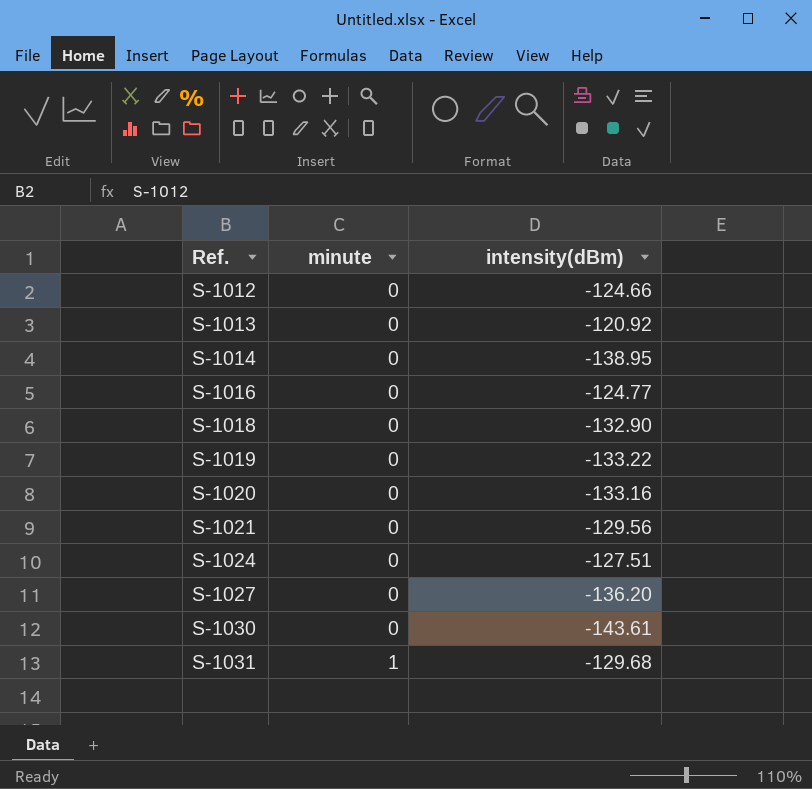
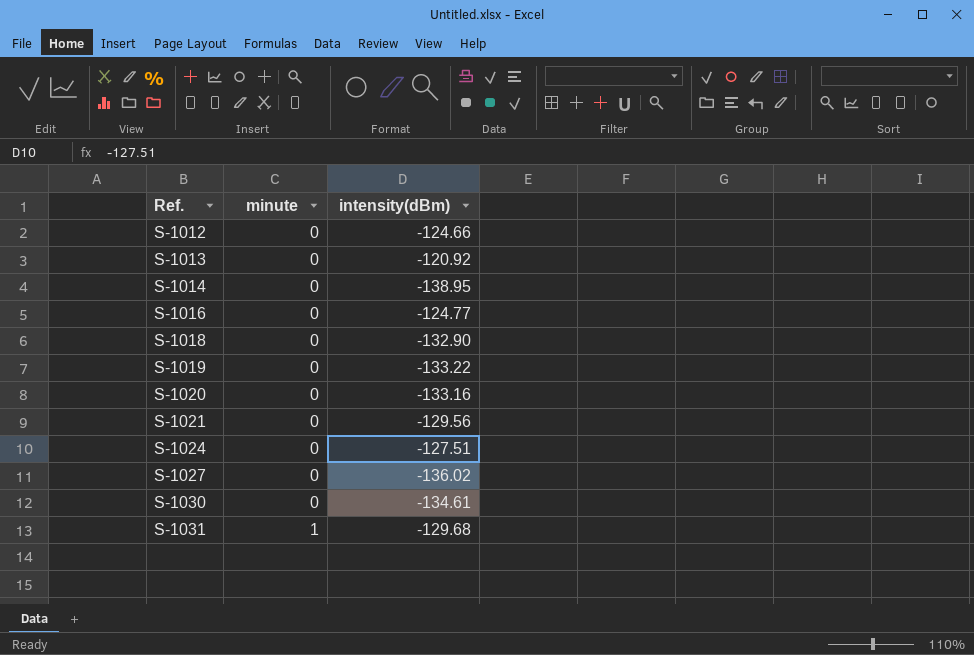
S-1027 | intensity(dBm): -136.20 -> -136.02
S-1030 | intensity(dBm): -143.61 -> -134.61

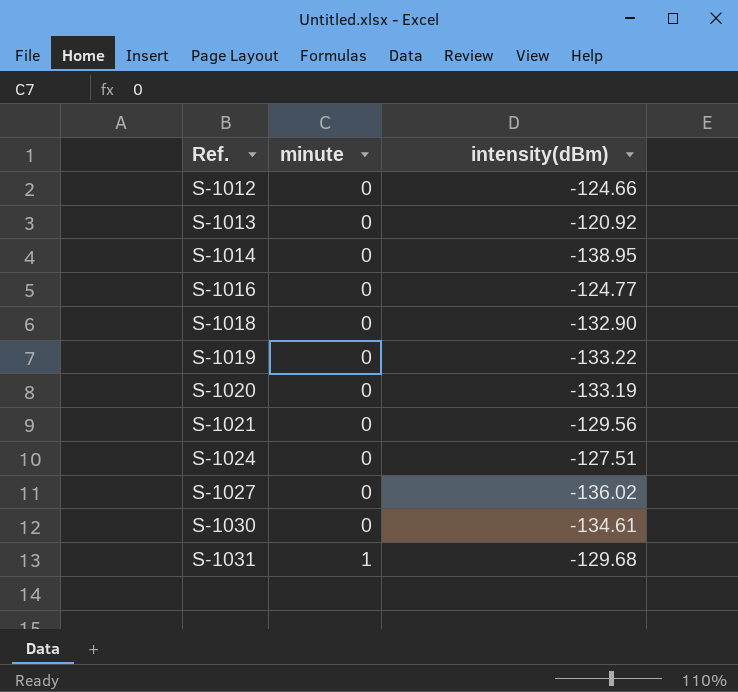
S-1020 | intensity(dBm): -133.16 -> -133.19

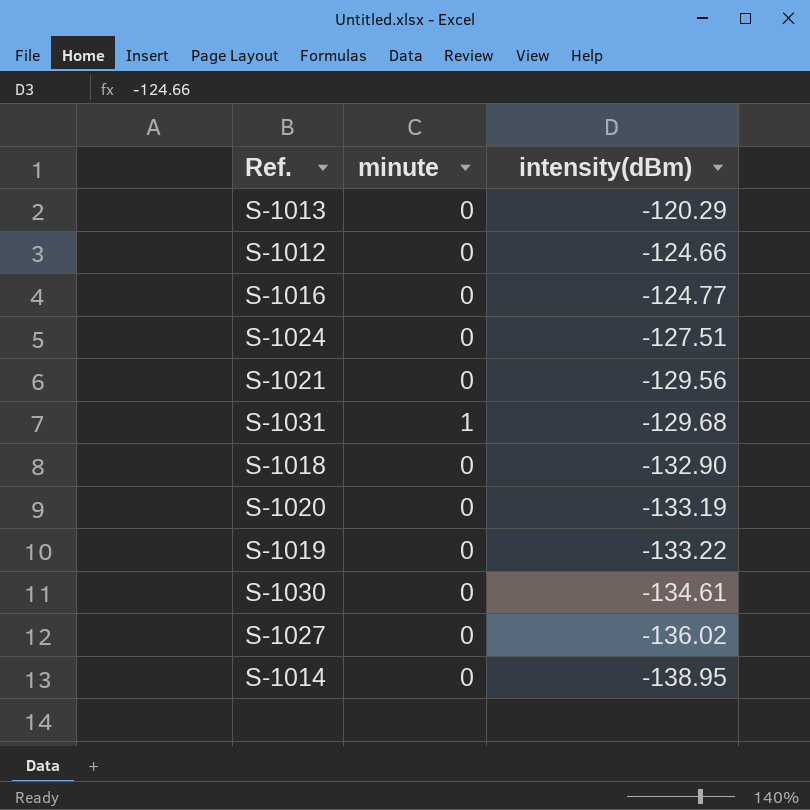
row order: Ref. ascending -> intensity(dBm) descending
S-1013 | intensity(dBm): -120.92 -> -120.29

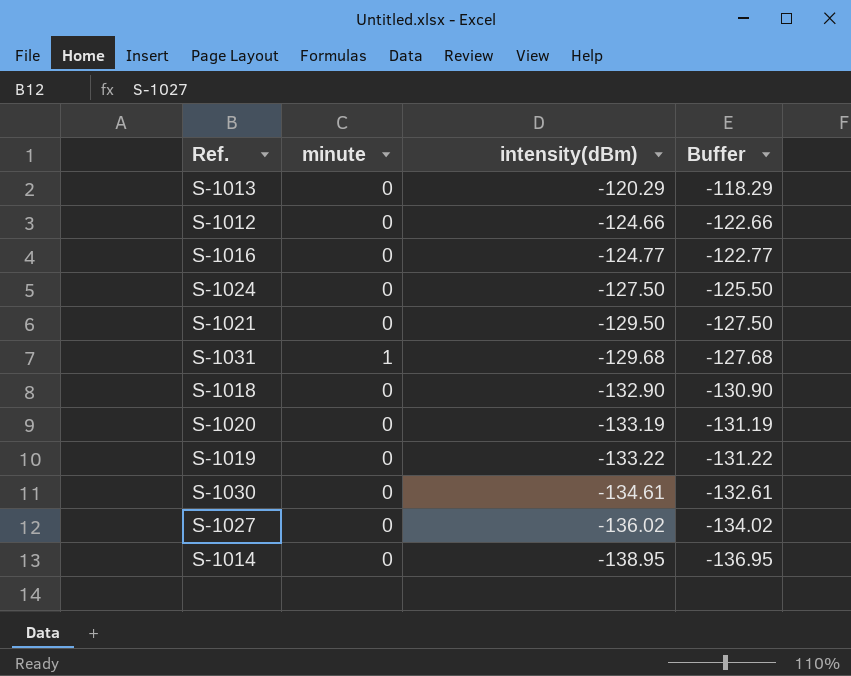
column Buffer | formula: none -> [intensity(dBm)] + 2
S-1024 | intensity(dBm): -127.51 -> -127.50
S-1021 | intensity(dBm): -129.56 -> -129.50

